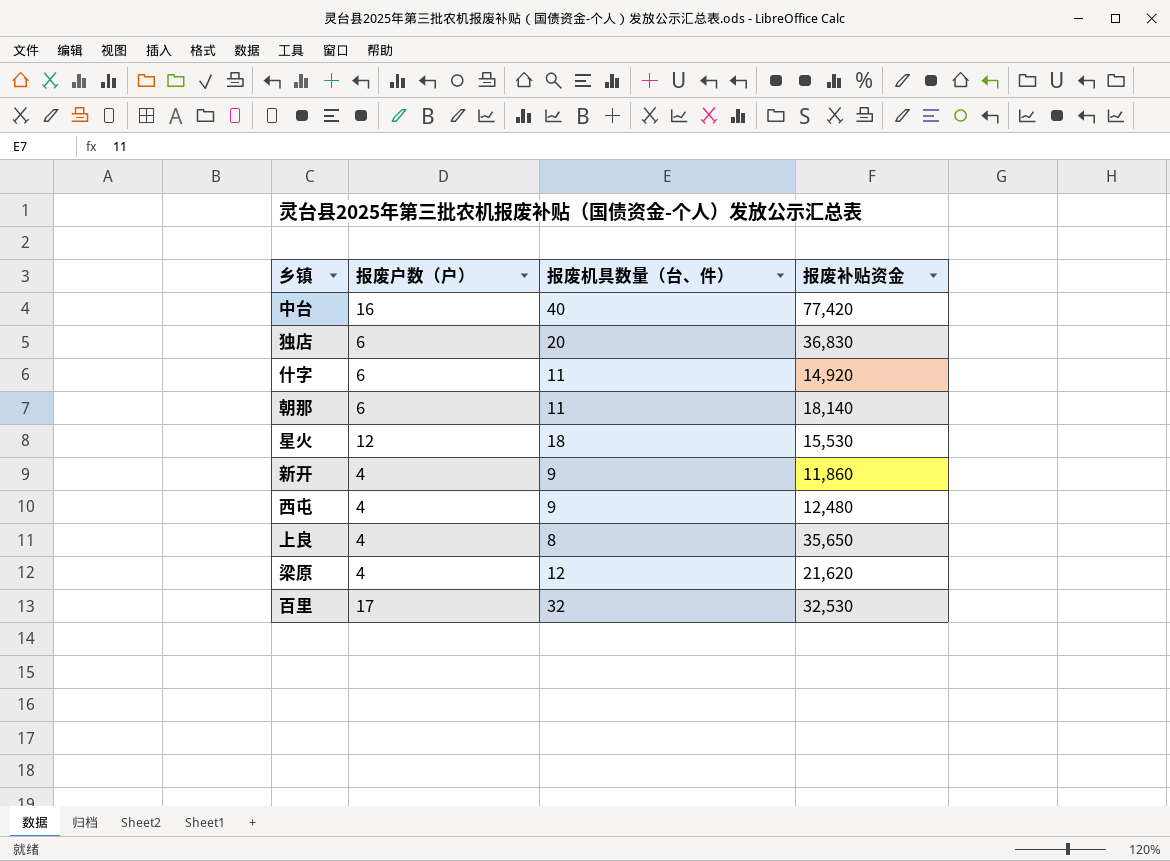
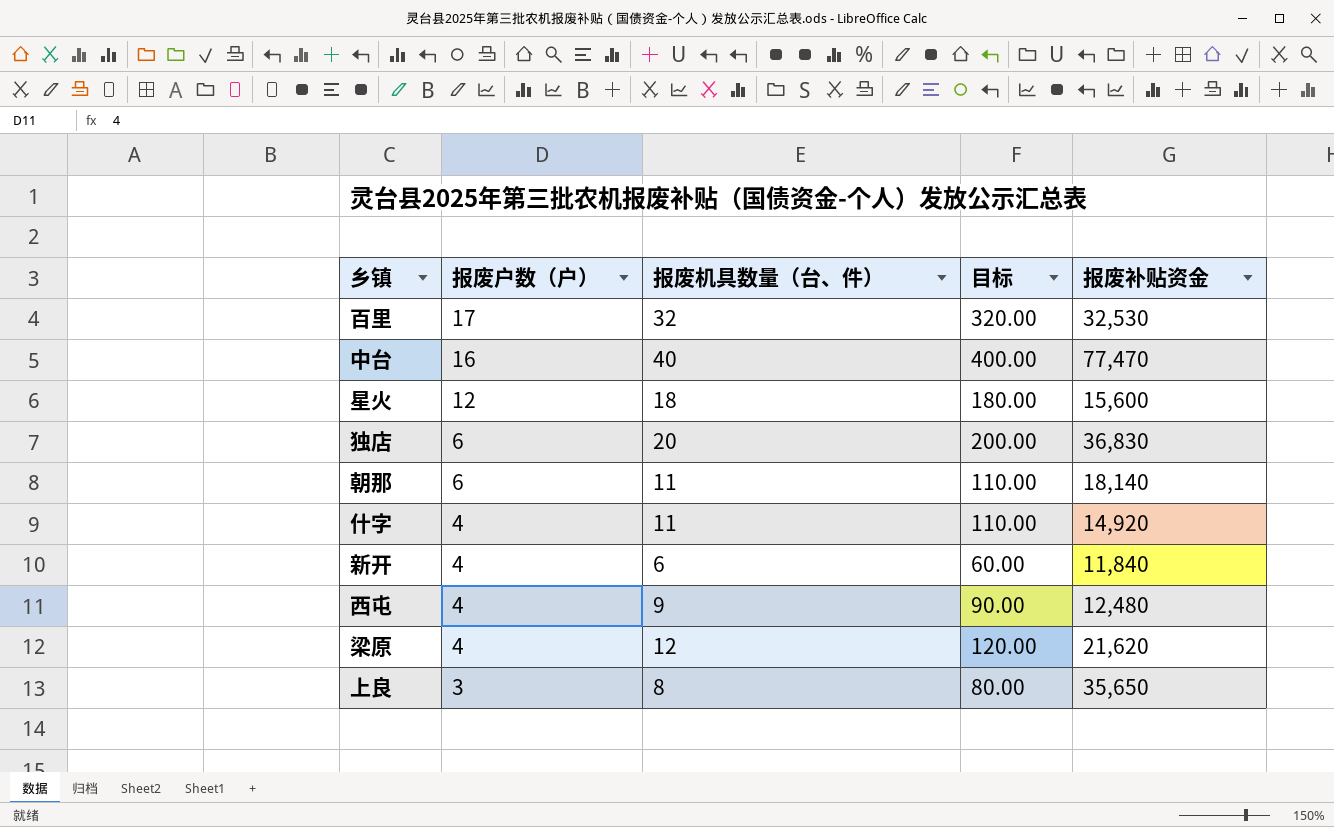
row order: none -> 报废户数（户） descending
column 目标 | formula: none -> [报废机具数量（台、件）] * 10
中台 | 报废补贴资金: 77,420 -> 77,470
星火 | 报废补贴资金: 15,530 -> 15,600
什字 | 报废户数（户）: 6 -> 4
新开 | 报废机具数量（台、件）: 9 -> 6
新开 | 报废补贴资金: 11,860 -> 11,840
上良 | 报废户数（户）: 4 -> 3

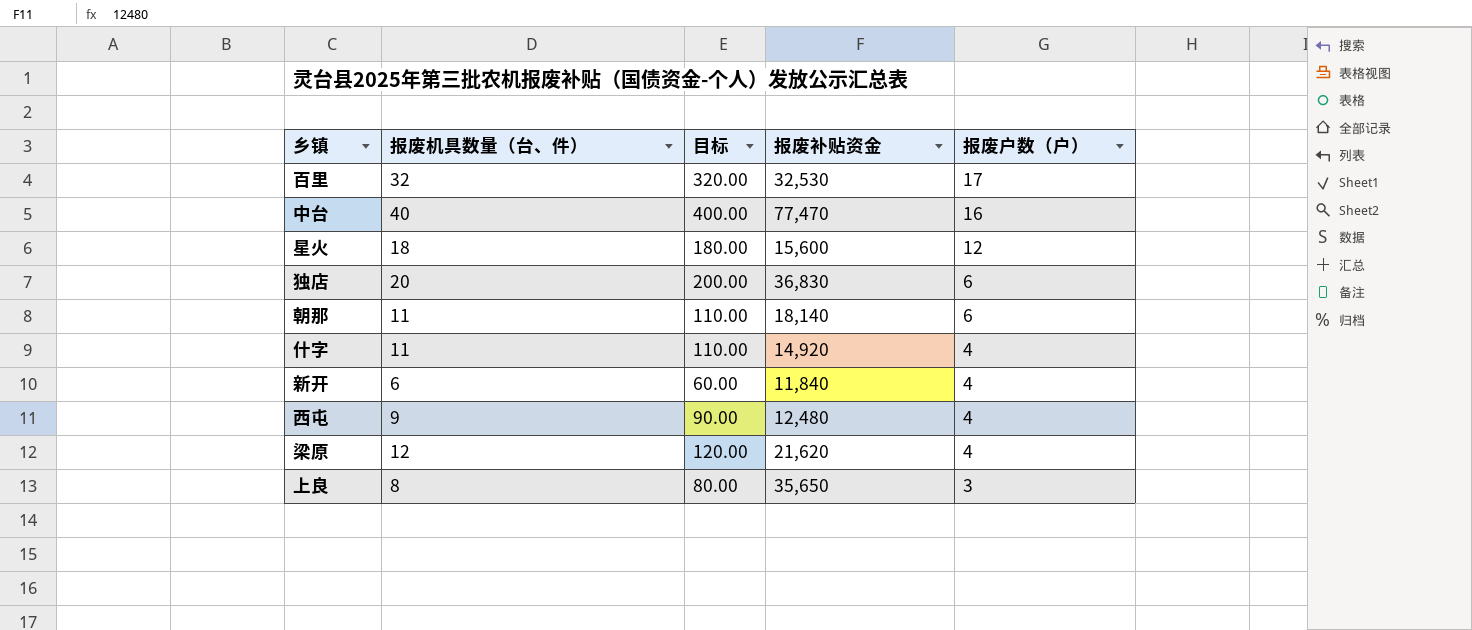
column 报废户数（户） | position: 2 -> 5

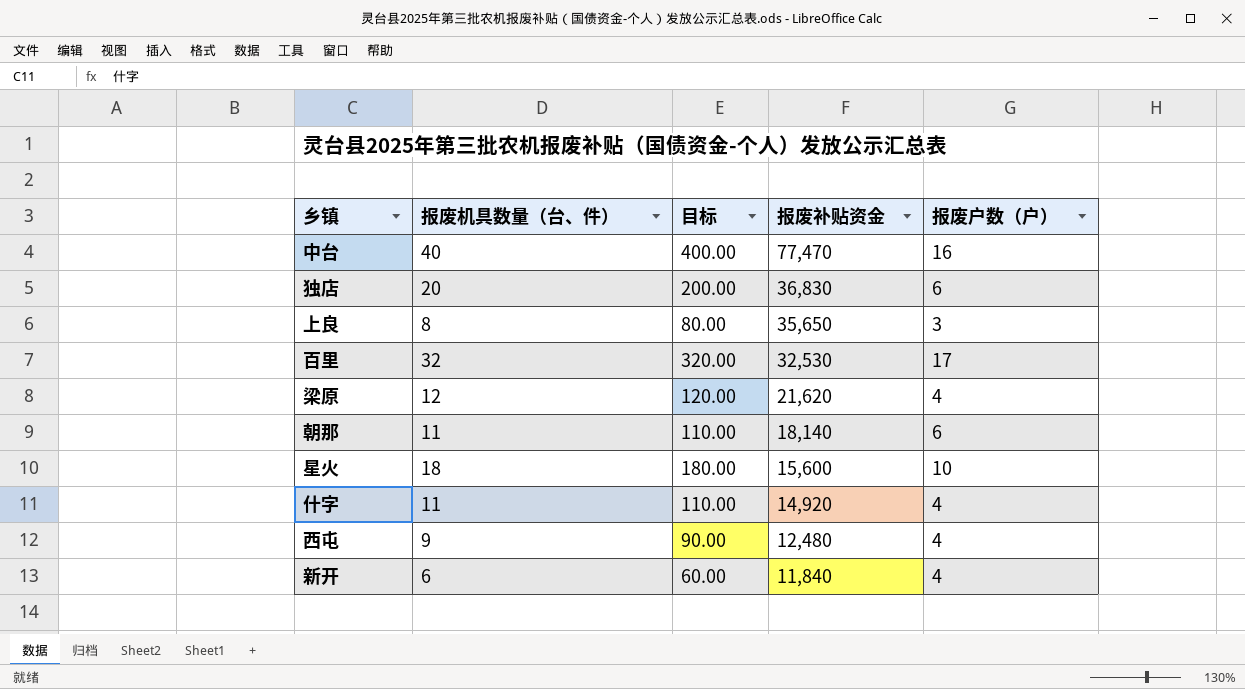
row order: 报废户数（户） descending -> 报废补贴资金 descending
星火 | 报废户数（户）: 12 -> 10

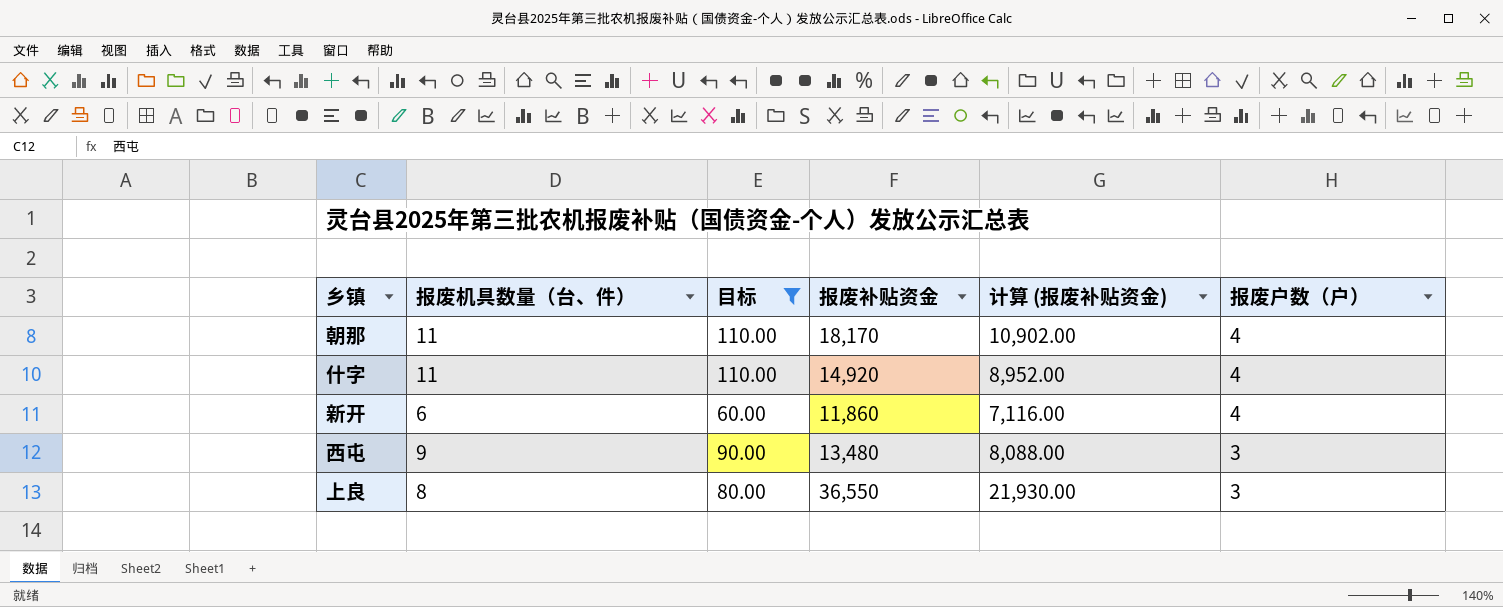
filter: none -> 目标 <= 110.00
row order: 报废补贴资金 descending -> 报废户数（户） descending
column 计算 (报废补贴资金) | formula: none -> [报废补贴资金] * 0.6
朝那 | 报废补贴资金: 18,140 -> 18,170
朝那 | 报废户数（户）: 6 -> 4
新开 | 报废补贴资金: 11,840 -> 11,860
西屯 | 报废补贴资金: 12,480 -> 13,480
西屯 | 报废户数（户）: 4 -> 3
上良 | 报废补贴资金: 35,650 -> 36,550

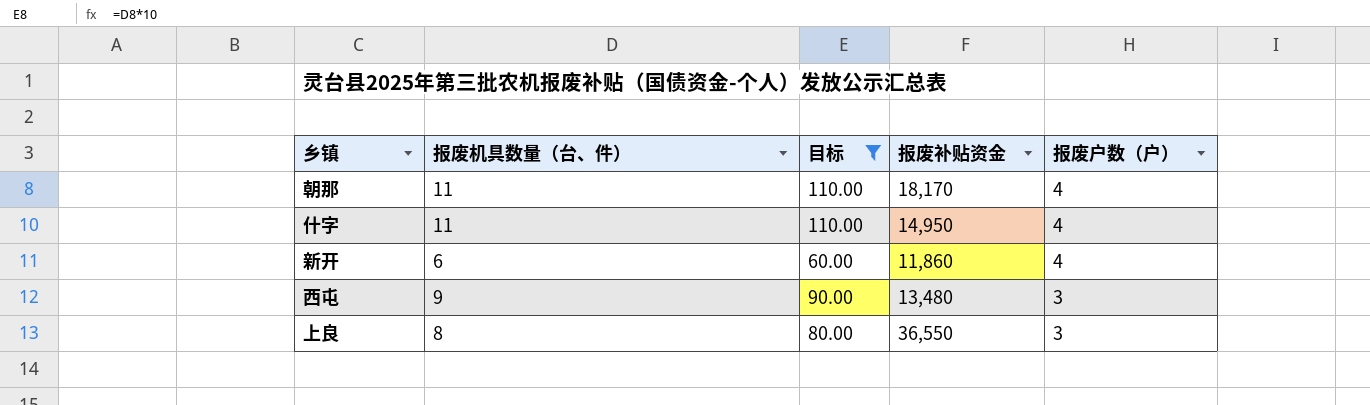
column 计算 (报废补贴资金) | formula: [报废补贴资金] * 0.6 -> none
什字 | 报废补贴资金: 14,920 -> 14,950

